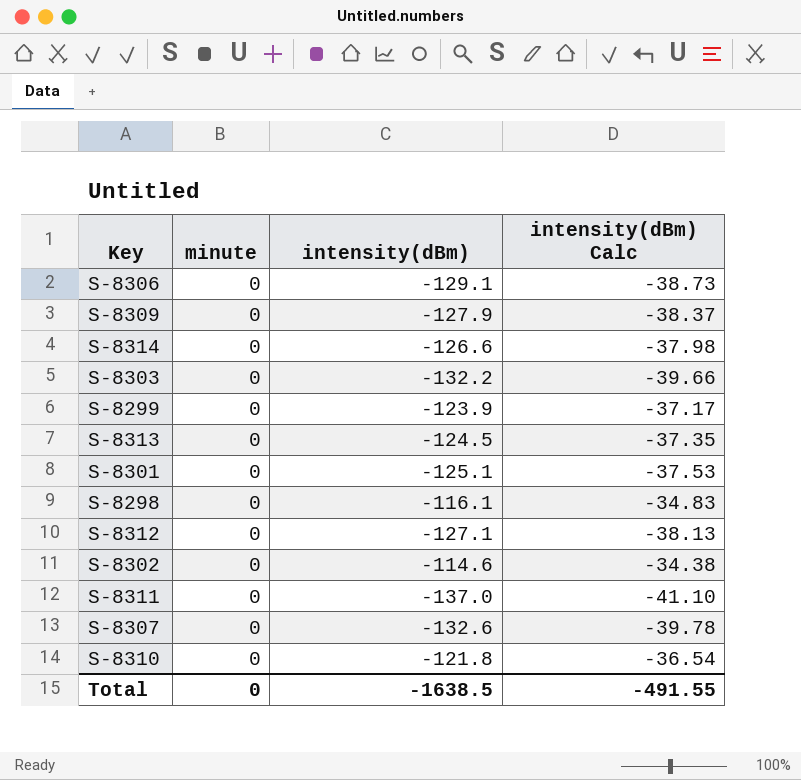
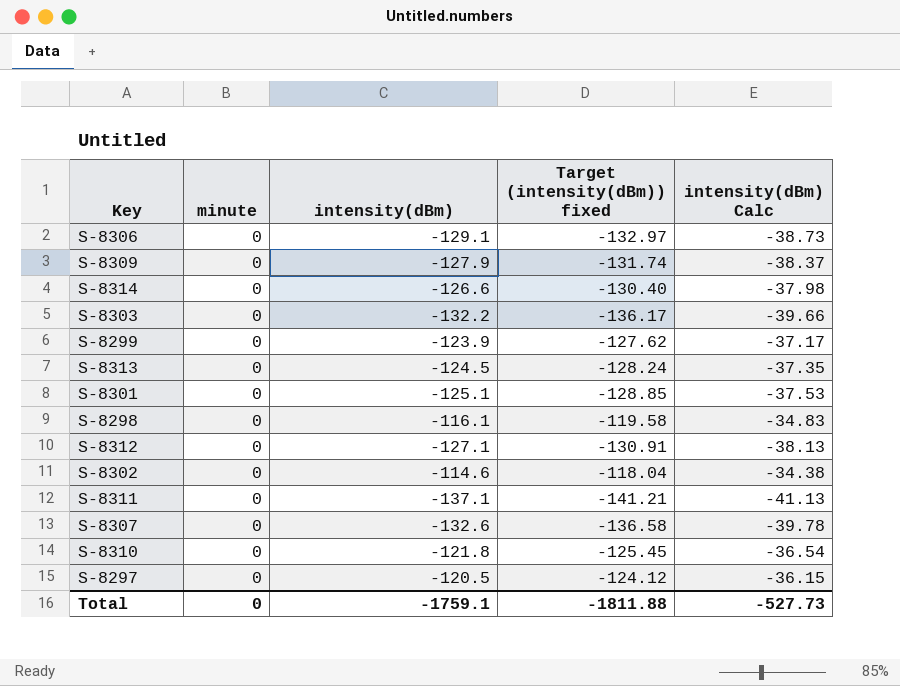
column Target (intensity(dBm)) fixed | formula: none -> [intensity(dBm)] * 1.03
S-8311 | intensity(dBm): -137.0 -> -137.1
S-8311 | intensity(dBm) Calc: -41.10 -> -41.13
row S-8297: none -> 0 | -120.5 | -124.12 | -36.15
Total | intensity(dBm): -1638.5 -> -1759.1
Total | intensity(dBm) Calc: -491.55 -> -527.73

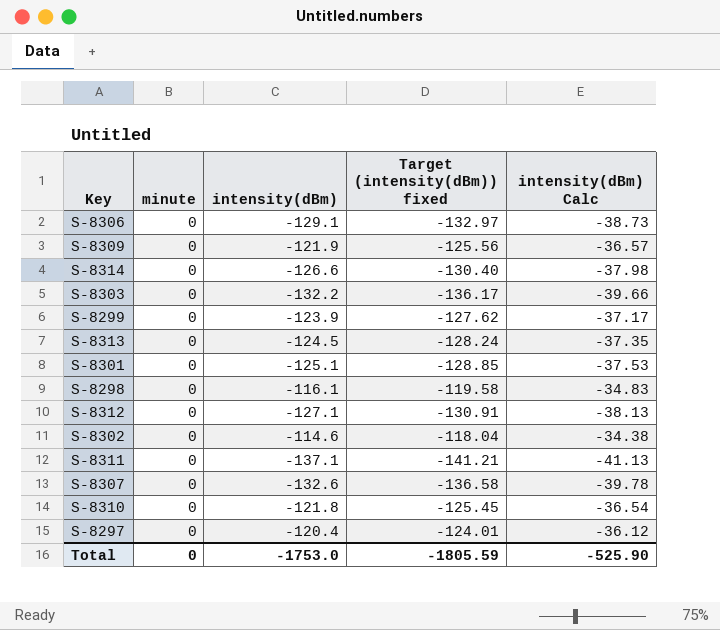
S-8309 | intensity(dBm): -127.9 -> -121.9
S-8309 | Target (intensity(dBm)) fixed: -131.74 -> -125.56
S-8309 | intensity(dBm) Calc: -38.37 -> -36.57
S-8297 | intensity(dBm): -120.5 -> -120.4
S-8297 | Target (intensity(dBm)) fixed: -124.12 -> -124.01
S-8297 | intensity(dBm) Calc: -36.15 -> -36.12
Total | intensity(dBm): -1759.1 -> -1753.0
Total | Target (intensity(dBm)) fixed: -1811.88 -> -1805.59
Total | intensity(dBm) Calc: -527.73 -> -525.90

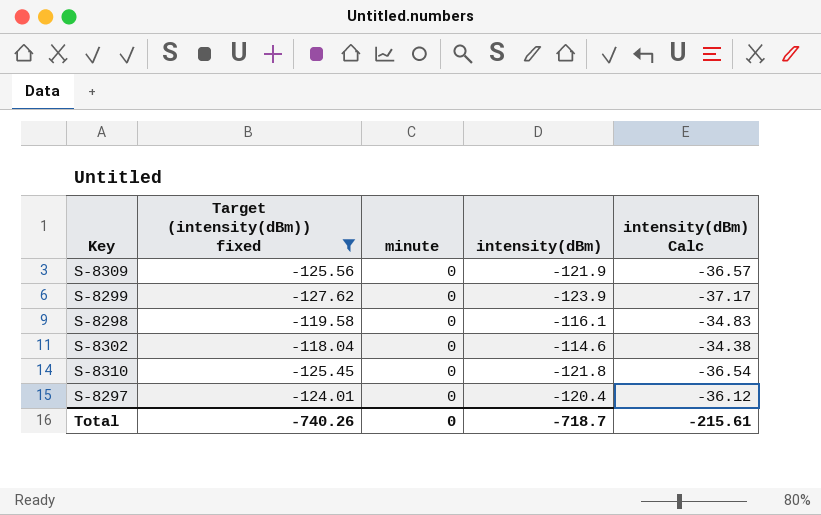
filter: none -> Target (intensity(dBm)) fixed >= -127.62
column Target (intensity(dBm)) fixed | position: 4 -> 2
Total | Target (intensity(dBm)) fixed: -1805.59 -> -740.26
Total | intensity(dBm): -1753.0 -> -718.7
Total | intensity(dBm) Calc: -525.90 -> -215.61

